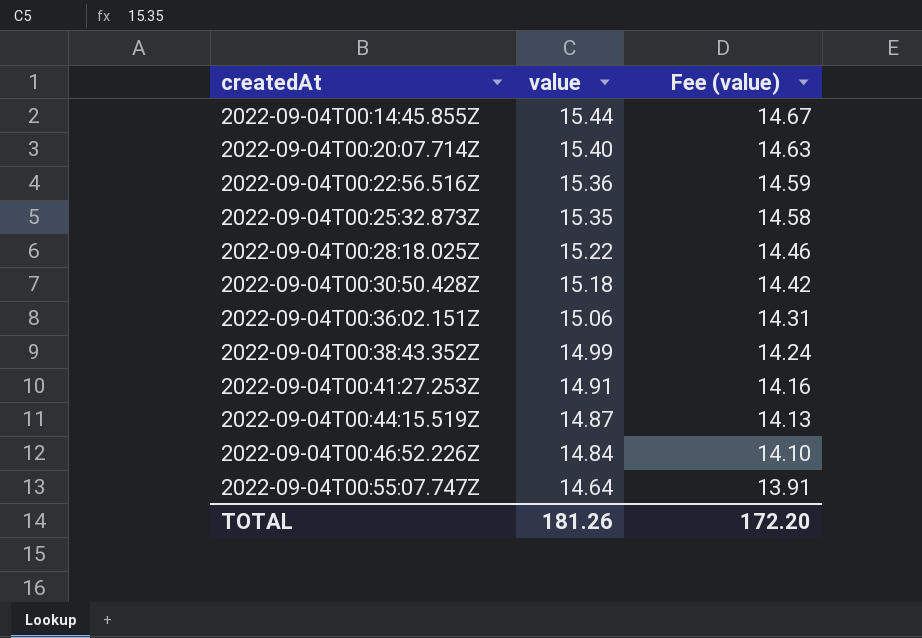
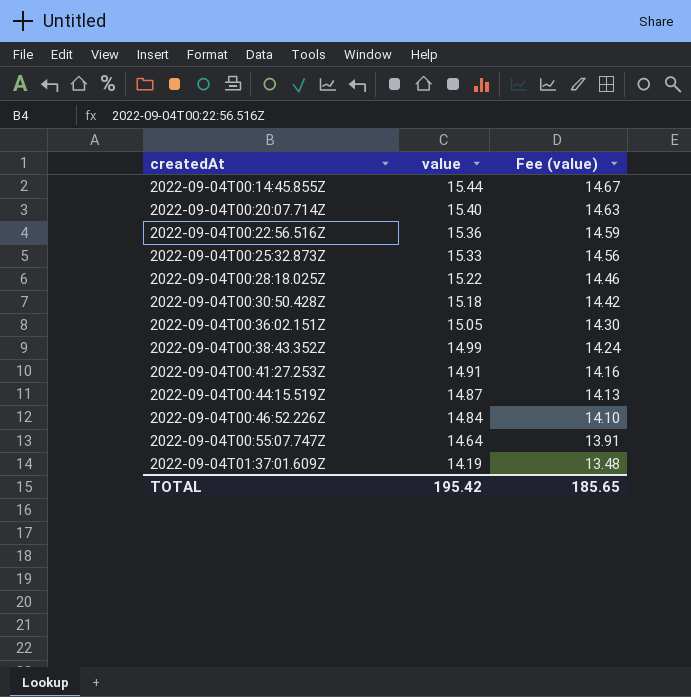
2022-09-04T00:25:32.873Z | value: 15.35 -> 15.33
2022-09-04T00:25:32.873Z | Fee (value): 14.58 -> 14.56
2022-09-04T00:36:02.151Z | value: 15.06 -> 15.05
2022-09-04T00:36:02.151Z | Fee (value): 14.31 -> 14.30
row 2022-09-04T01:37:01.609Z: none -> 14.19 | 13.48
TOTAL | value: 181.26 -> 195.42
TOTAL | Fee (value): 172.20 -> 185.65

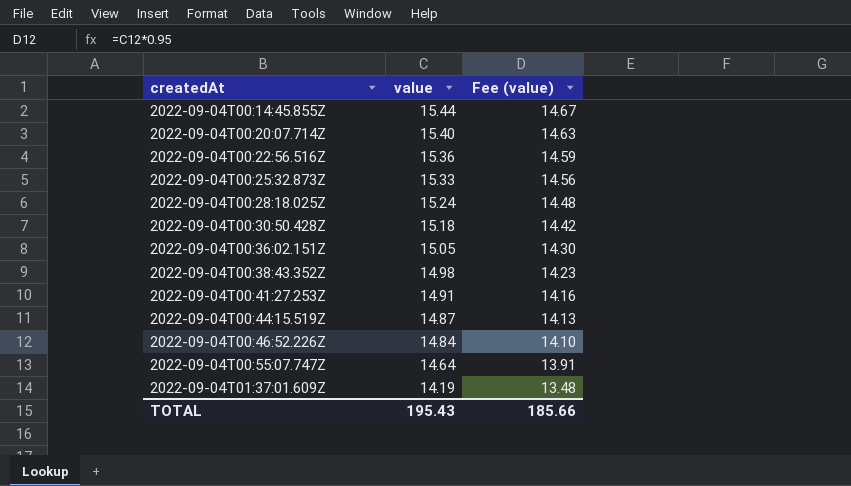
2022-09-04T00:28:18.025Z | value: 15.22 -> 15.24
2022-09-04T00:28:18.025Z | Fee (value): 14.46 -> 14.48
2022-09-04T00:38:43.352Z | value: 14.99 -> 14.98
2022-09-04T00:38:43.352Z | Fee (value): 14.24 -> 14.23
TOTAL | value: 195.42 -> 195.43
TOTAL | Fee (value): 185.65 -> 185.66

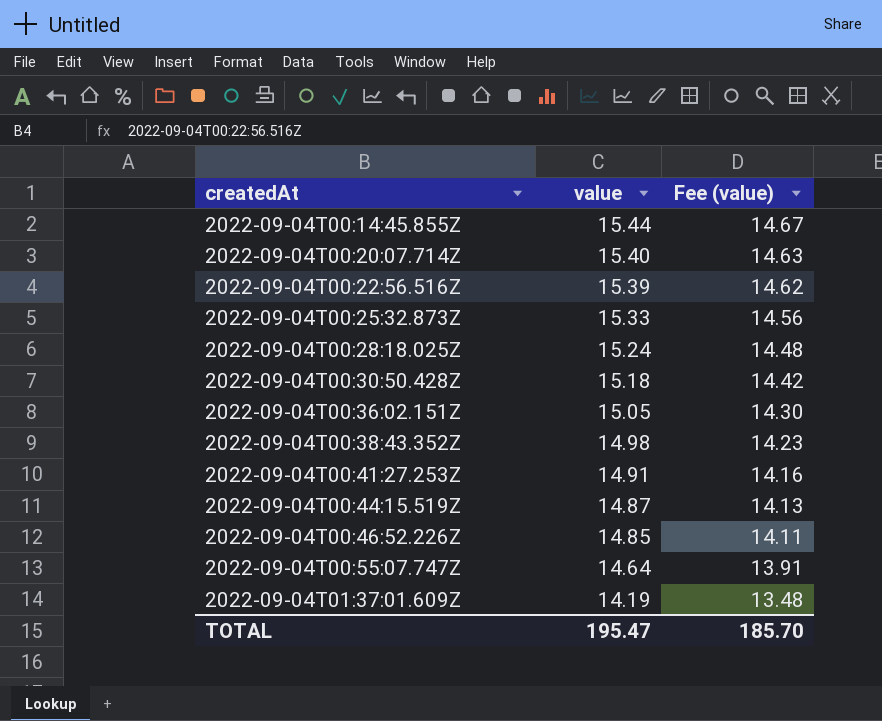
2022-09-04T00:22:56.516Z | value: 15.36 -> 15.39
2022-09-04T00:22:56.516Z | Fee (value): 14.59 -> 14.62
2022-09-04T00:46:52.226Z | value: 14.84 -> 14.85
2022-09-04T00:46:52.226Z | Fee (value): 14.10 -> 14.11
TOTAL | value: 195.43 -> 195.47
TOTAL | Fee (value): 185.66 -> 185.70

